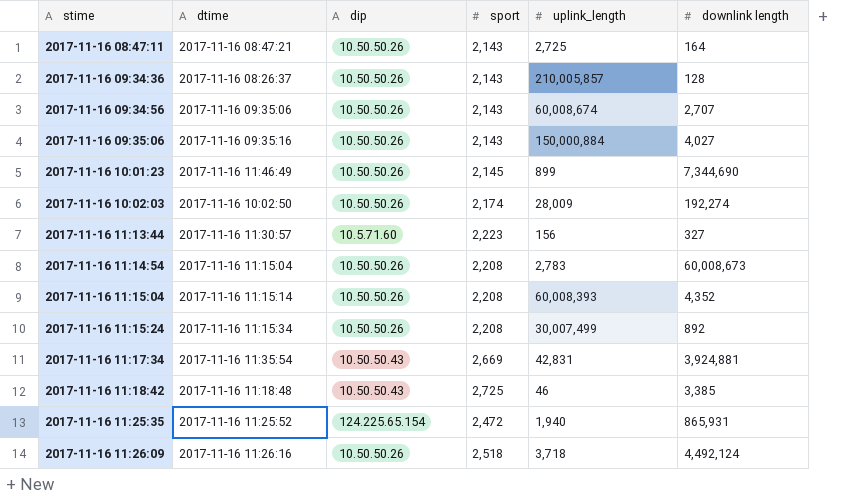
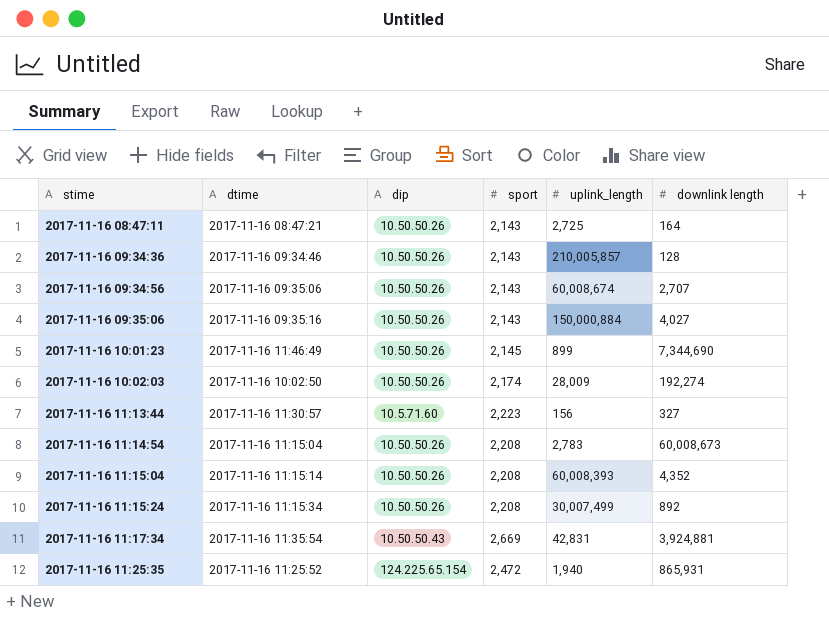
row 2017-11-16 11:18:42: 2017-11-16 11:18:48 | 10.50.50.43 | 2,725 | 46 | 3,385 -> none
row 2017-11-16 11:26:09: 2017-11-16 11:26:16 | 10.50.50.26 | 2,518 | 3,718 | 4,492,124 -> none
2017-11-16 09:34:36 | dtime: 2017-11-16 08:26:37 -> 2017-11-16 09:34:46

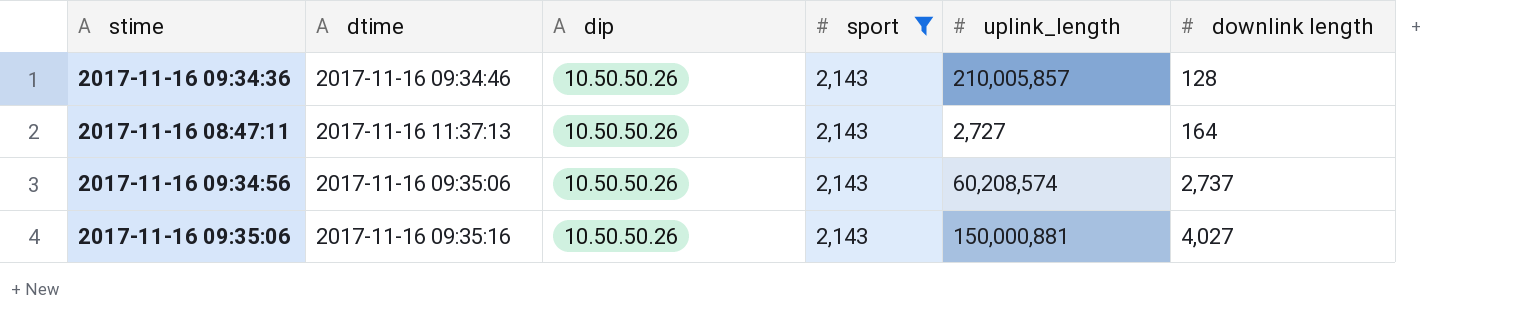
filter: none -> sport = 2,143
row order: stime ascending -> downlink length ascending
2017-11-16 08:47:11 | dtime: 2017-11-16 08:47:21 -> 2017-11-16 11:37:13
2017-11-16 08:47:11 | uplink_length: 2,725 -> 2,727
2017-11-16 09:34:56 | uplink_length: 60,008,674 -> 60,208,574
2017-11-16 09:34:56 | downlink length: 2,707 -> 2,737
2017-11-16 09:35:06 | uplink_length: 150,000,884 -> 150,000,881

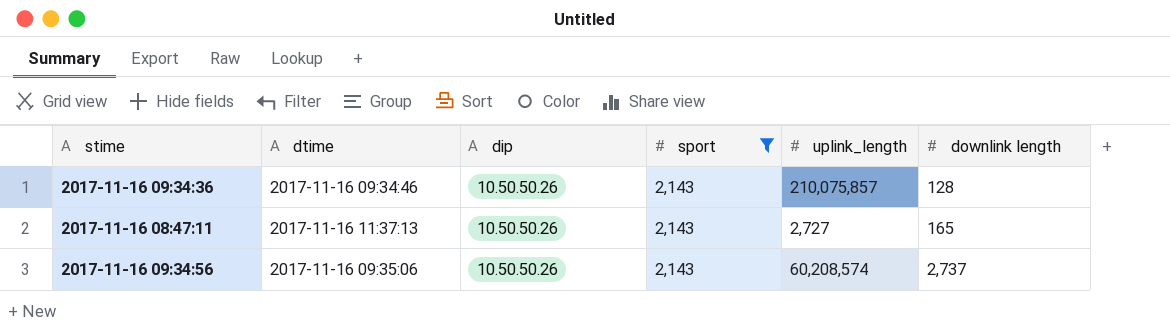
row 2017-11-16 09:35:06: 2017-11-16 09:35:16 | 10.50.50.26 | 2,143 | 150,000,881 | 4,027 -> none
2017-11-16 09:34:36 | uplink_length: 210,005,857 -> 210,075,857
2017-11-16 08:47:11 | downlink length: 164 -> 165

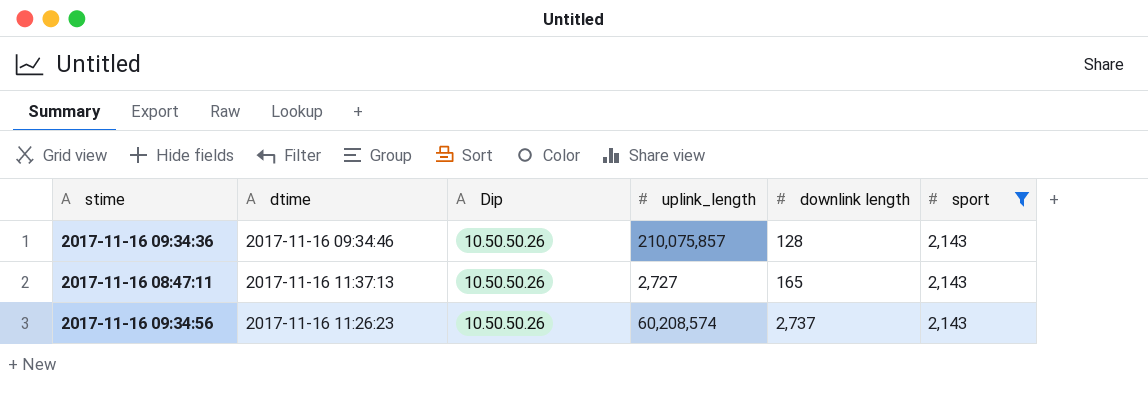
column name: dip -> Dip
column sport | position: 4 -> 6
2017-11-16 09:34:56 | dtime: 2017-11-16 09:35:06 -> 2017-11-16 11:26:23

